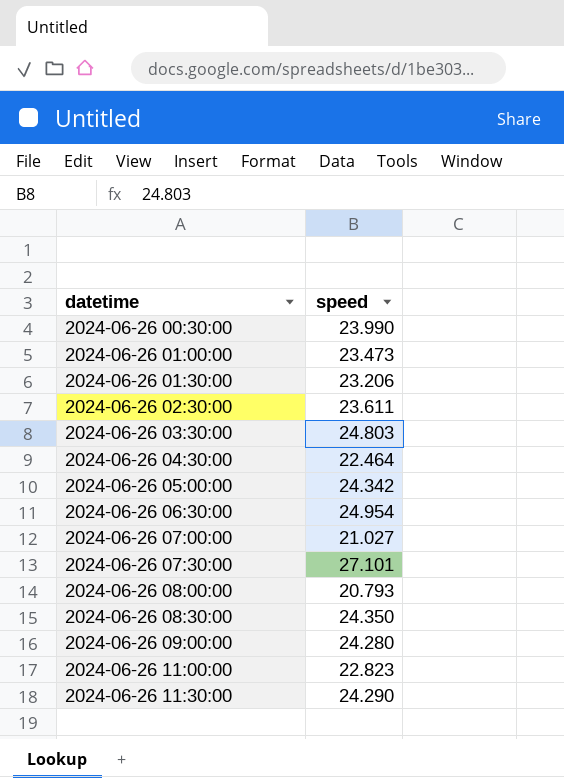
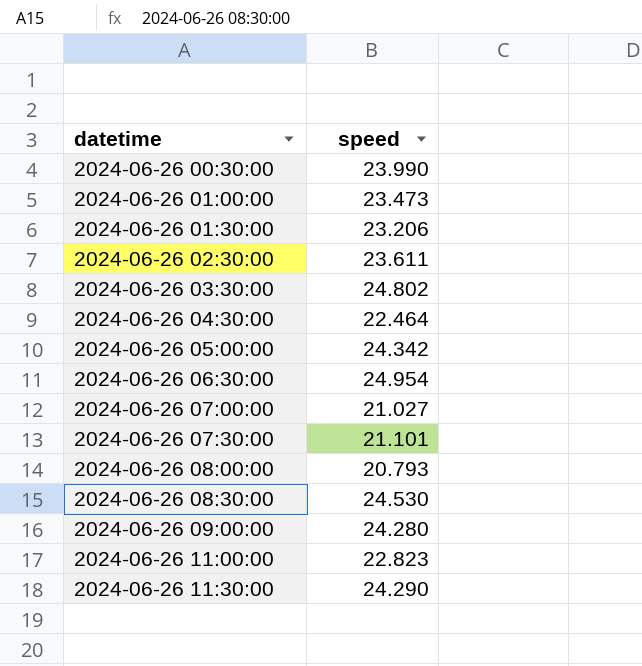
2024-06-26 03:30:00 | speed: 24.803 -> 24.802
2024-06-26 07:30:00 | speed: 27.101 -> 21.101
2024-06-26 08:30:00 | speed: 24.350 -> 24.530

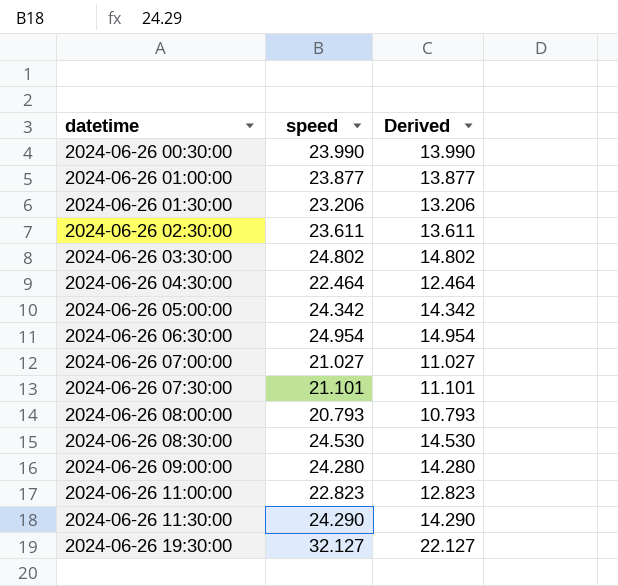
column Derived | formula: none -> [speed] - 10
2024-06-26 01:00:00 | speed: 23.473 -> 23.877
row 2024-06-26 19:30:00: none -> 32.127 | 22.127

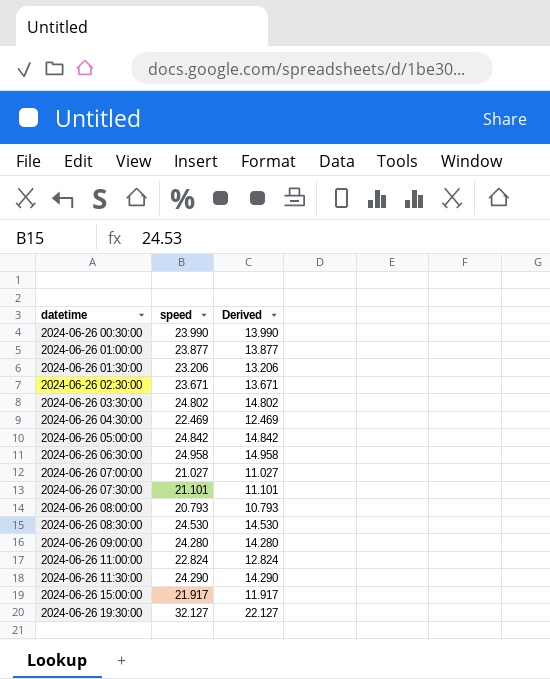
2024-06-26 02:30:00 | speed: 23.611 -> 23.671
2024-06-26 02:30:00 | Derived: 13.611 -> 13.671
2024-06-26 04:30:00 | speed: 22.464 -> 22.469
2024-06-26 04:30:00 | Derived: 12.464 -> 12.469
2024-06-26 05:00:00 | speed: 24.342 -> 24.842
2024-06-26 05:00:00 | Derived: 14.342 -> 14.842
2024-06-26 06:30:00 | speed: 24.954 -> 24.958
2024-06-26 06:30:00 | Derived: 14.954 -> 14.958
2024-06-26 11:00:00 | speed: 22.823 -> 22.824
2024-06-26 11:00:00 | Derived: 12.823 -> 12.824
row 2024-06-26 15:00:00: none -> 21.917 | 11.917

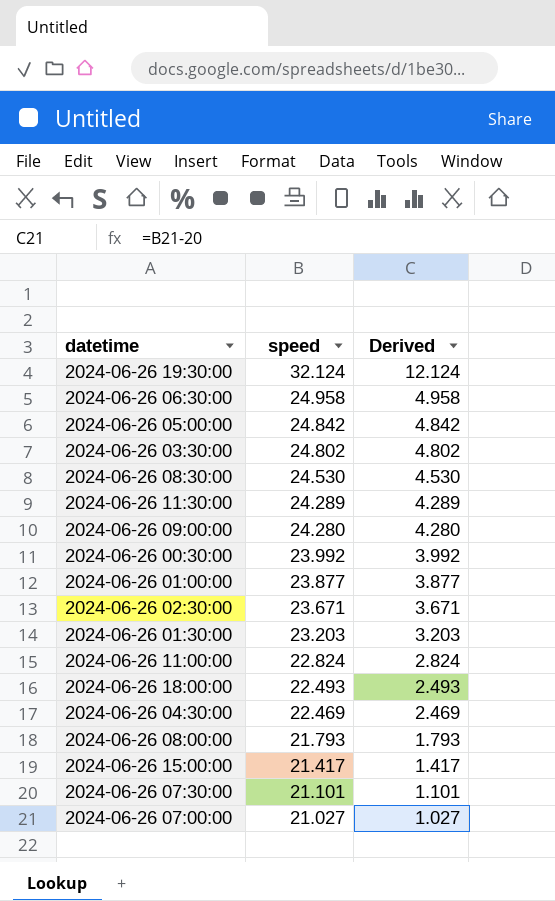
row order: datetime ascending -> speed descending
column Derived | formula: [speed] - 10 -> [speed] - 20
2024-06-26 19:30:00 | speed: 32.127 -> 32.124
2024-06-26 11:30:00 | speed: 24.290 -> 24.289
2024-06-26 00:30:00 | speed: 23.990 -> 23.992
2024-06-26 01:30:00 | speed: 23.206 -> 23.203
row 2024-06-26 18:00:00: none -> 22.493 | 2.493
2024-06-26 08:00:00 | speed: 20.793 -> 21.793
2024-06-26 15:00:00 | speed: 21.917 -> 21.417

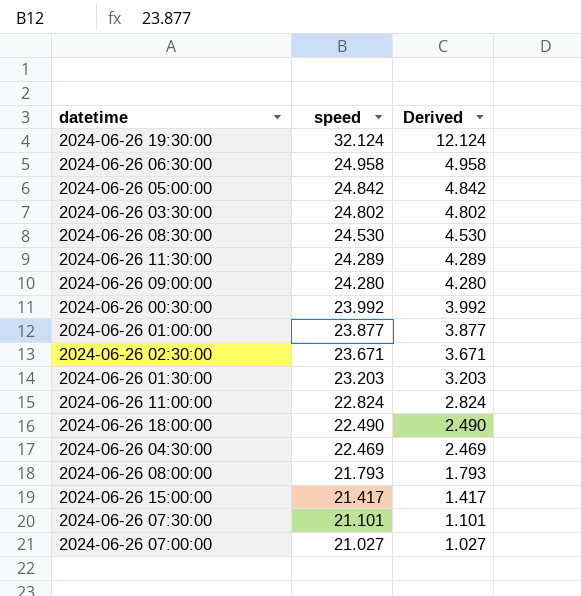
2024-06-26 18:00:00 | speed: 22.493 -> 22.490
2024-06-26 18:00:00 | Derived: 2.493 -> 2.490

